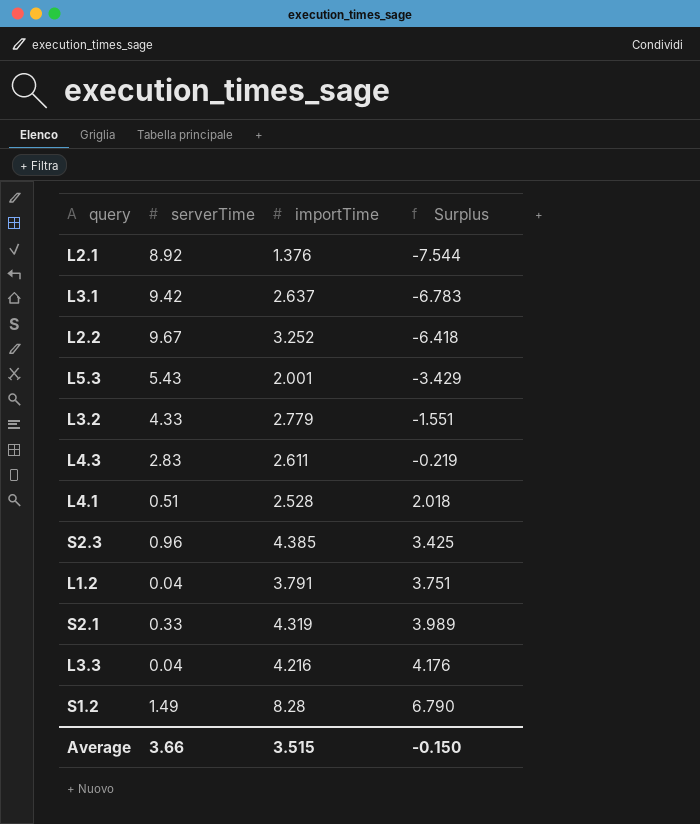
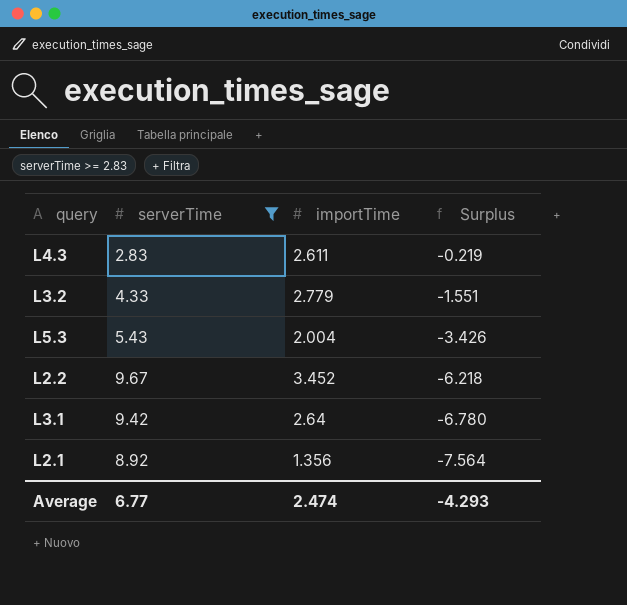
filter: none -> serverTime >= 2.83
row order: Surplus ascending -> Surplus descending
L5.3 | importTime: 2.001 -> 2.004
L5.3 | Surplus: -3.429 -> -3.426
L2.2 | importTime: 3.252 -> 3.452
L2.2 | Surplus: -6.418 -> -6.218
L3.1 | importTime: 2.637 -> 2.64
L3.1 | Surplus: -6.783 -> -6.780
L2.1 | importTime: 1.376 -> 1.356
L2.1 | Surplus: -7.544 -> -7.564
Average | serverTime: 3.66 -> 6.77
Average | importTime: 3.515 -> 2.474
Average | Surplus: -0.150 -> -4.293

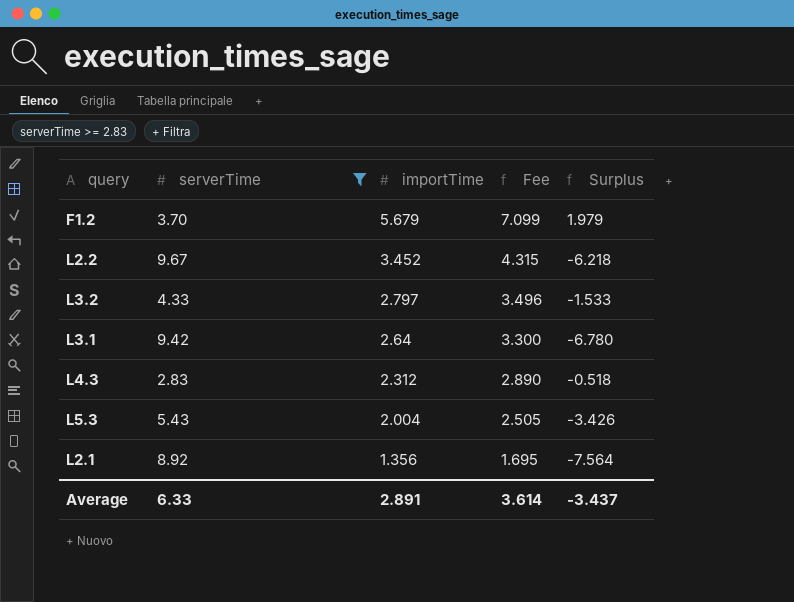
row order: Surplus descending -> importTime descending
column Fee | formula: none -> [importTime] * 1.25
row F1.2: none -> 3.70 | 5.679 | 7.099 | 1.979
L3.2 | importTime: 2.779 -> 2.797
L3.2 | Surplus: -1.551 -> -1.533
L4.3 | importTime: 2.611 -> 2.312
L4.3 | Surplus: -0.219 -> -0.518
Average | serverTime: 6.77 -> 6.33
Average | importTime: 2.474 -> 2.891
Average | Surplus: -4.293 -> -3.437

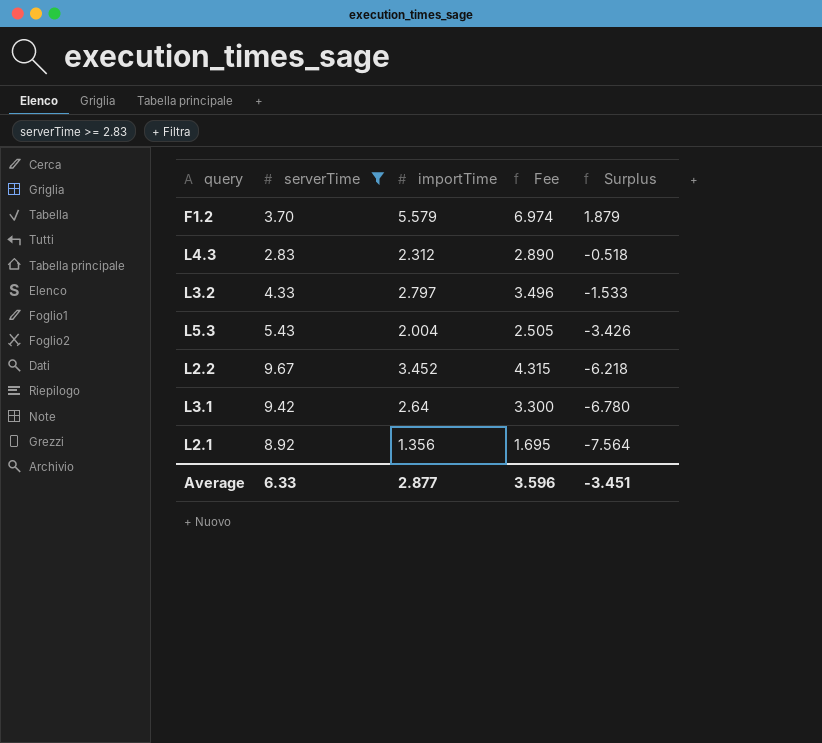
row order: importTime descending -> Surplus descending
F1.2 | importTime: 5.679 -> 5.579
F1.2 | Fee: 7.099 -> 6.974
F1.2 | Surplus: 1.979 -> 1.879
Average | importTime: 2.891 -> 2.877
Average | Fee: 3.614 -> 3.596
Average | Surplus: -3.437 -> -3.451

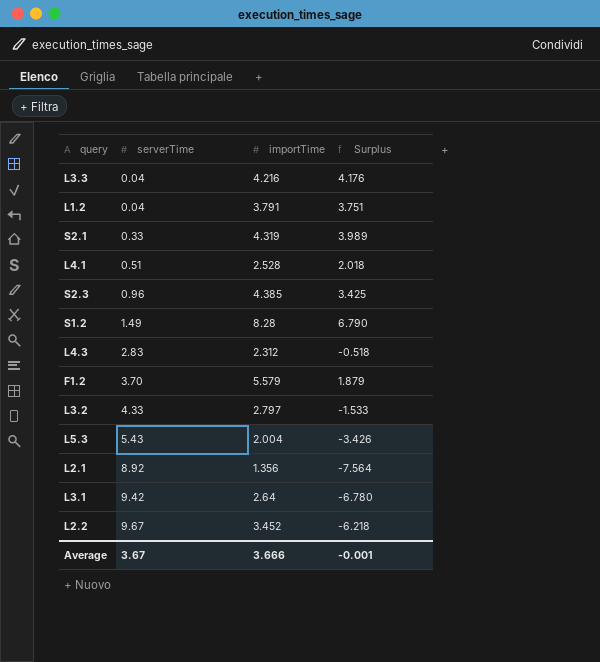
filter: serverTime >= 2.83 -> none
row order: Surplus descending -> serverTime ascending
column Fee | formula: [importTime] * 1.25 -> none
Average | serverTime: 6.33 -> 3.67
Average | importTime: 2.877 -> 3.666
Average | Surplus: -3.451 -> -0.001

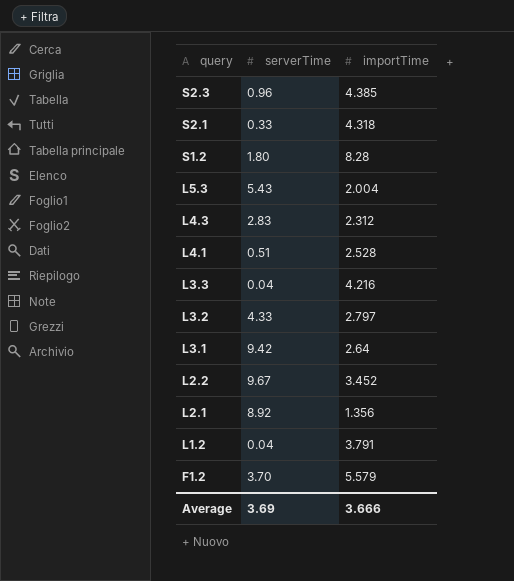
row order: serverTime ascending -> query descending
column Surplus | formula: [importTime] - [serverTime] -> none
S2.1 | importTime: 4.319 -> 4.318
S1.2 | serverTime: 1.49 -> 1.80
Average | serverTime: 3.67 -> 3.69

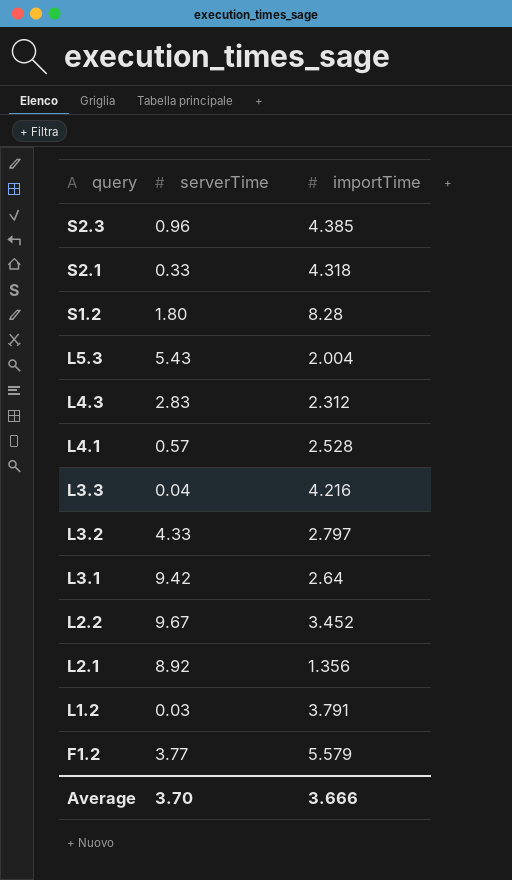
L4.1 | serverTime: 0.51 -> 0.57
L1.2 | serverTime: 0.04 -> 0.03
F1.2 | serverTime: 3.70 -> 3.77
Average | serverTime: 3.69 -> 3.70

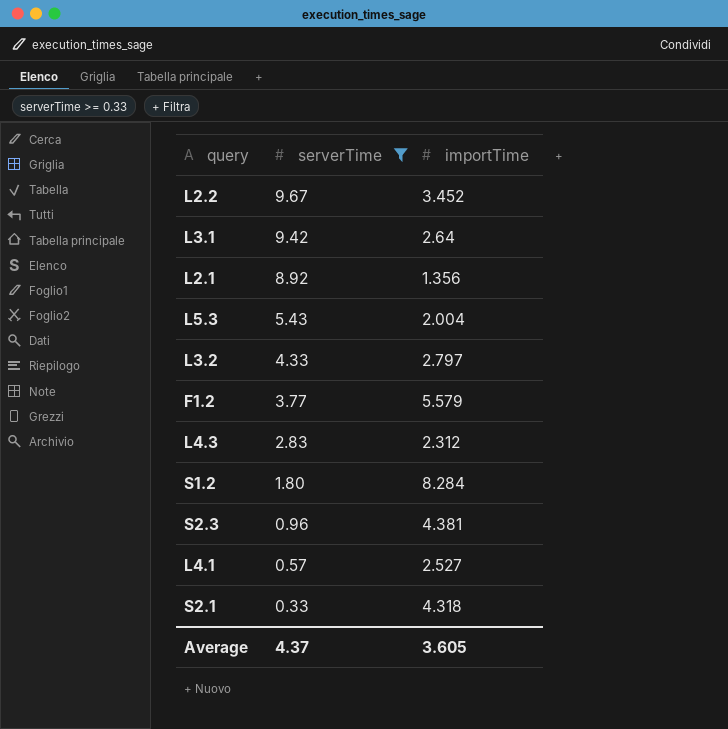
filter: none -> serverTime >= 0.33
row order: query descending -> serverTime descending
S1.2 | importTime: 8.28 -> 8.284
S2.3 | importTime: 4.385 -> 4.381
L4.1 | importTime: 2.528 -> 2.527
Average | serverTime: 3.70 -> 4.37
Average | importTime: 3.666 -> 3.605

